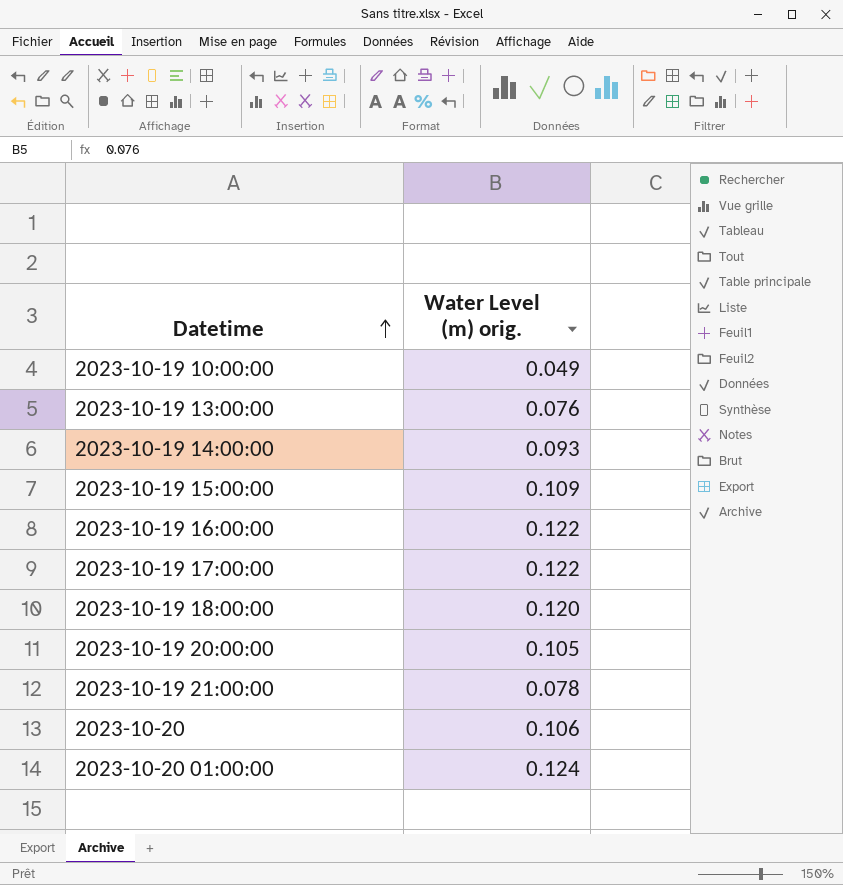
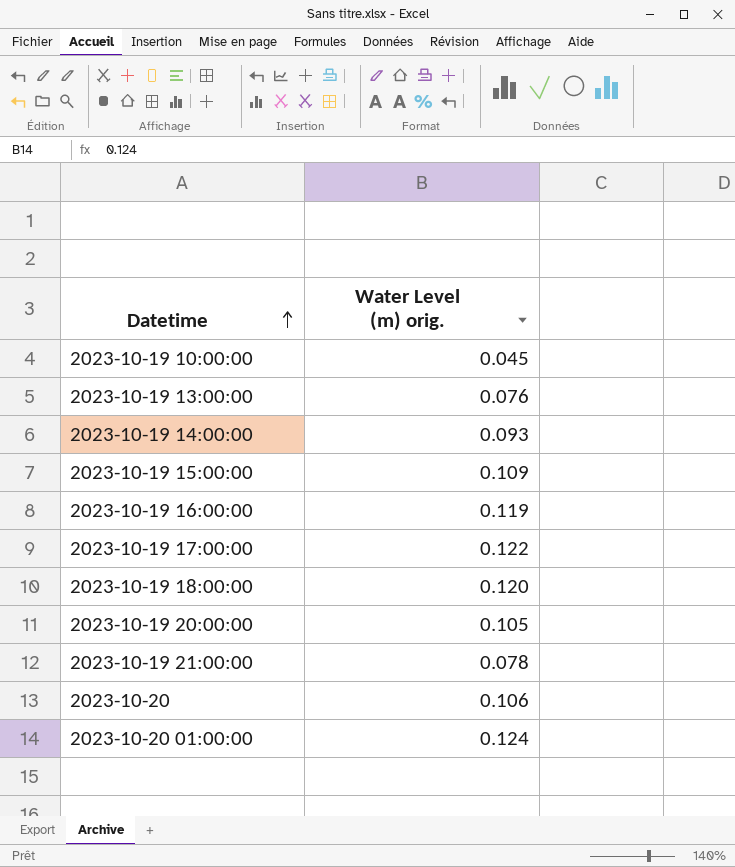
2023-10-19 10:00:00 | Water Level (m) orig.: 0.049 -> 0.045
2023-10-19 16:00:00 | Water Level (m) orig.: 0.122 -> 0.119

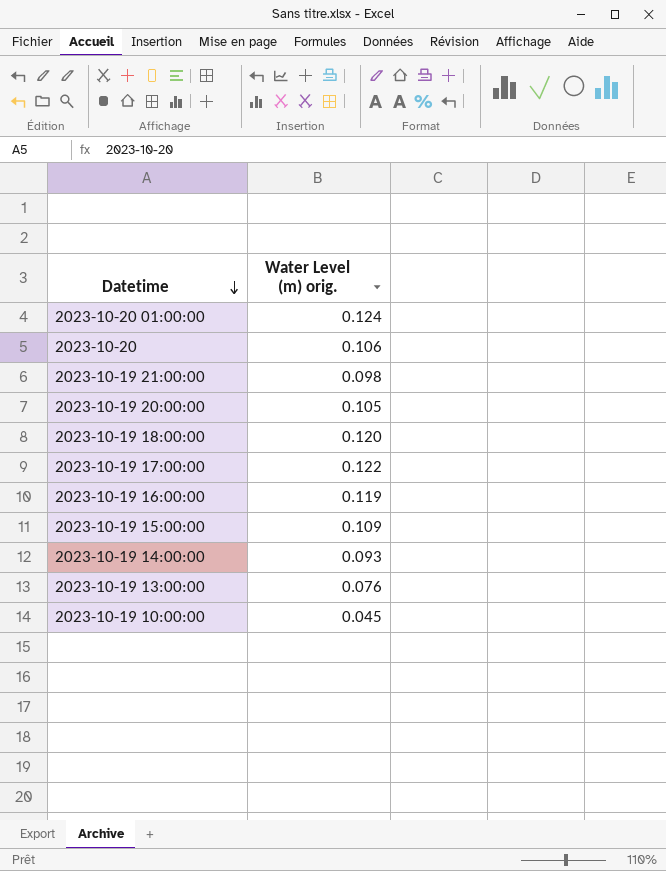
row order: Datetime ascending -> Datetime descending
2023-10-19 21:00:00 | Water Level (m) orig.: 0.078 -> 0.098

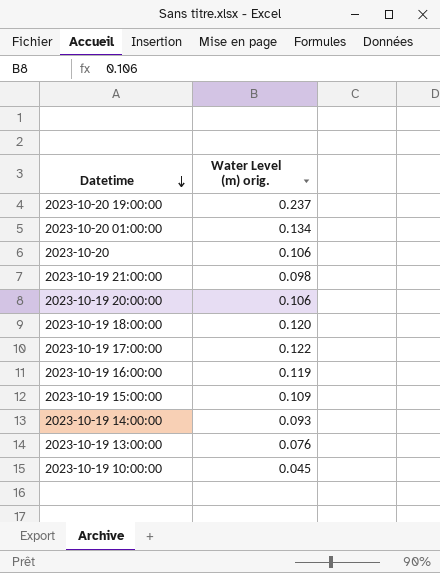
row 2023-10-20 19:00:00: none -> 0.237
2023-10-20 01:00:00 | Water Level (m) orig.: 0.124 -> 0.134
2023-10-19 20:00:00 | Water Level (m) orig.: 0.105 -> 0.106

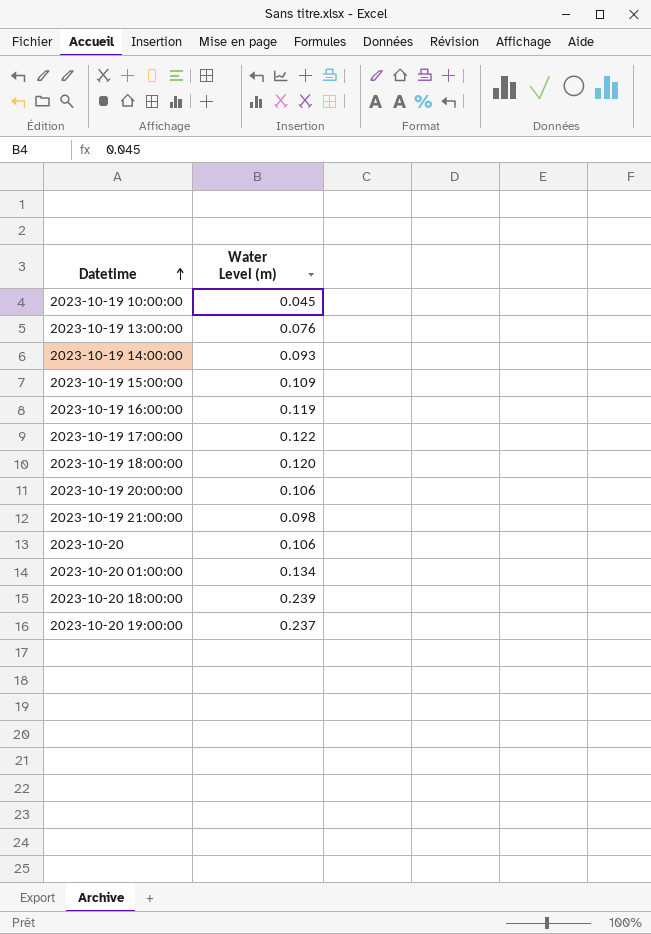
row order: Datetime descending -> Datetime ascending
column name: Water Level (m) orig. -> Water Level (m)
row 2023-10-20 18:00:00: none -> 0.239

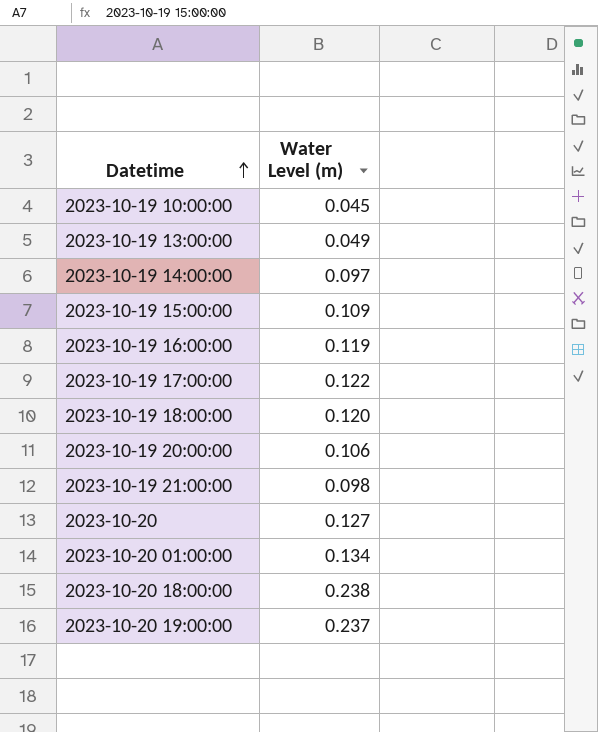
2023-10-19 13:00:00 | Water Level (m): 0.076 -> 0.049
2023-10-19 14:00:00 | Water Level (m): 0.093 -> 0.097
2023-10-20 | Water Level (m): 0.106 -> 0.127
2023-10-20 18:00:00 | Water Level (m): 0.239 -> 0.238

